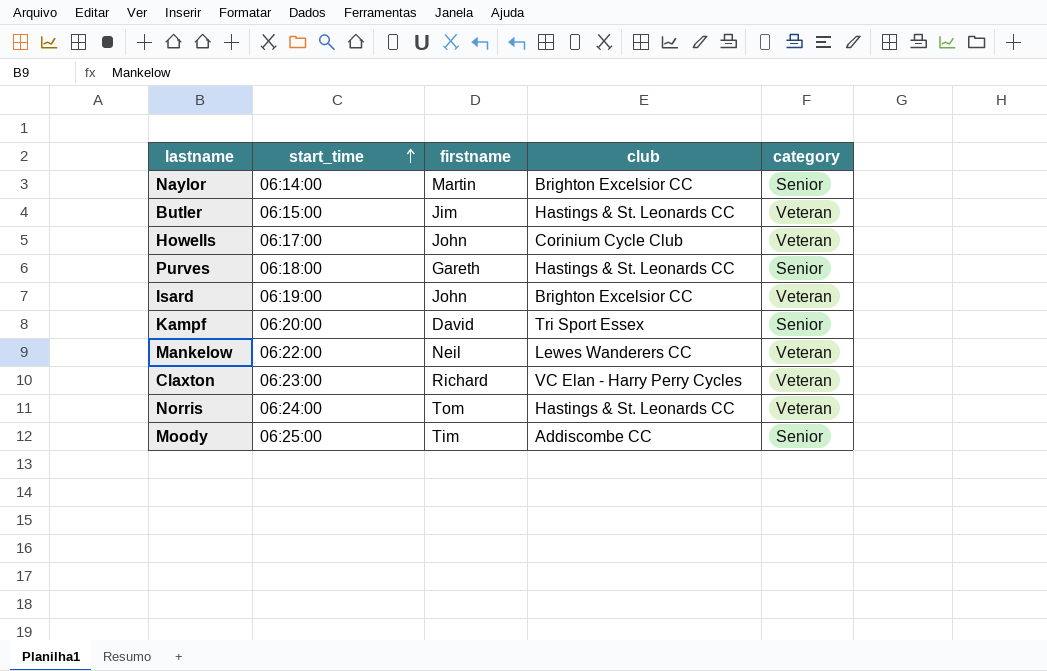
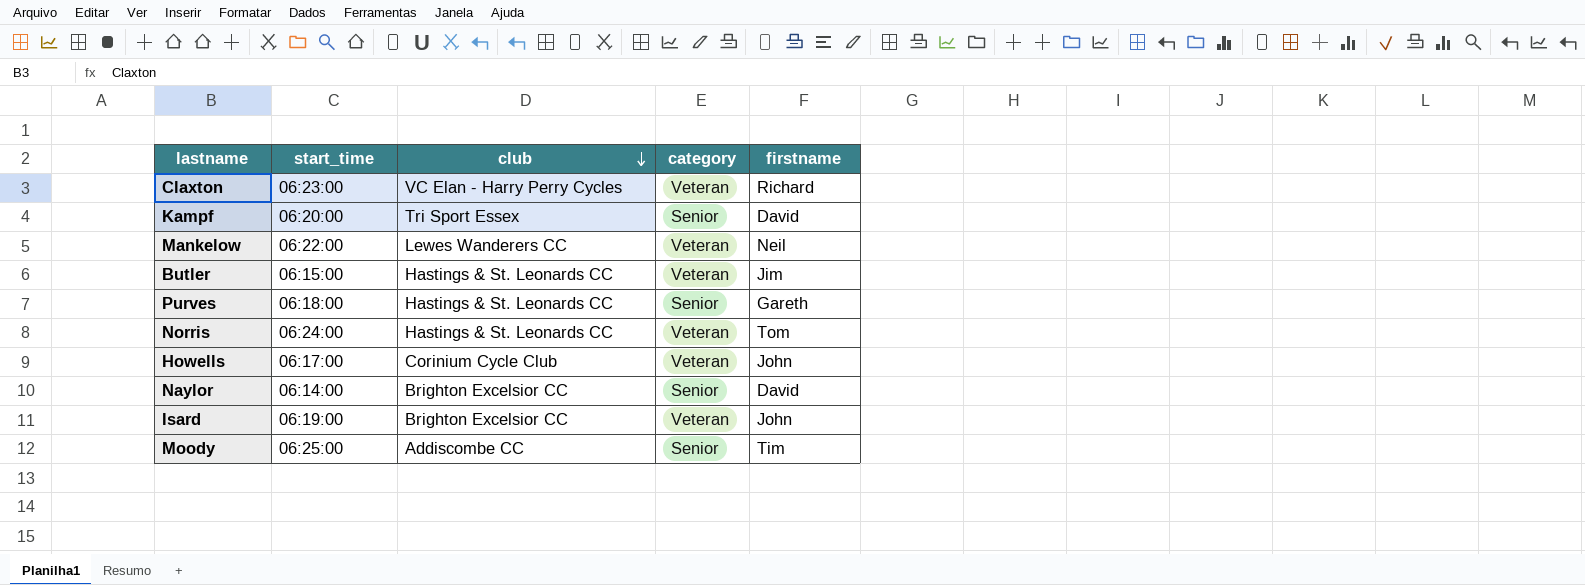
row order: start_time ascending -> club descending
column firstname | position: 3 -> 5
Naylor | firstname: Martin -> David

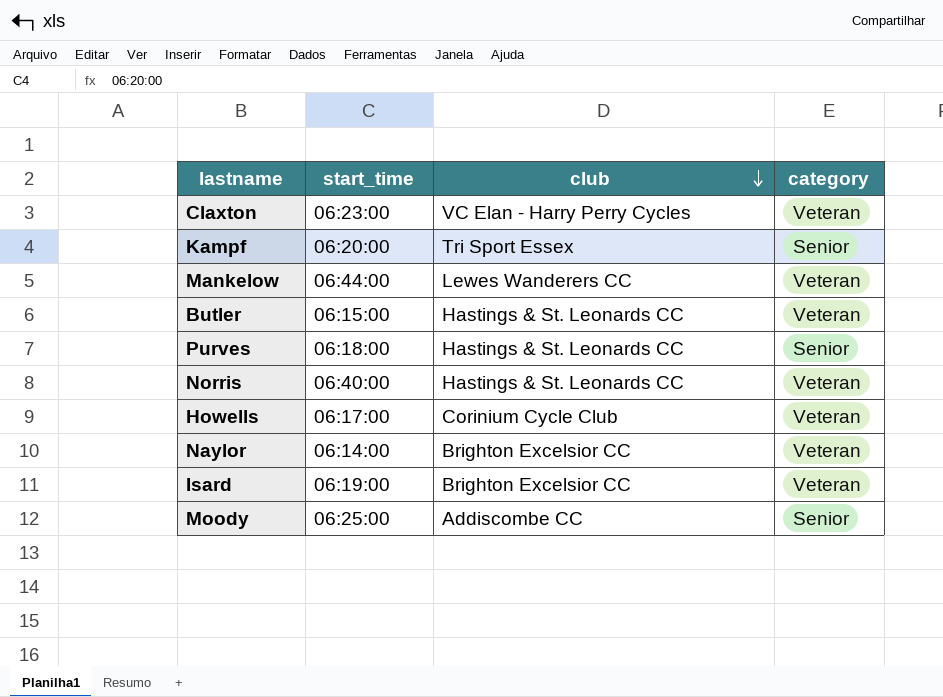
column firstname | position: 5 -> none
Mankelow | start_time: 06:22:00 -> 06:44:00
Norris | start_time: 06:24:00 -> 06:40:00
Naylor | category: Senior -> Veteran

